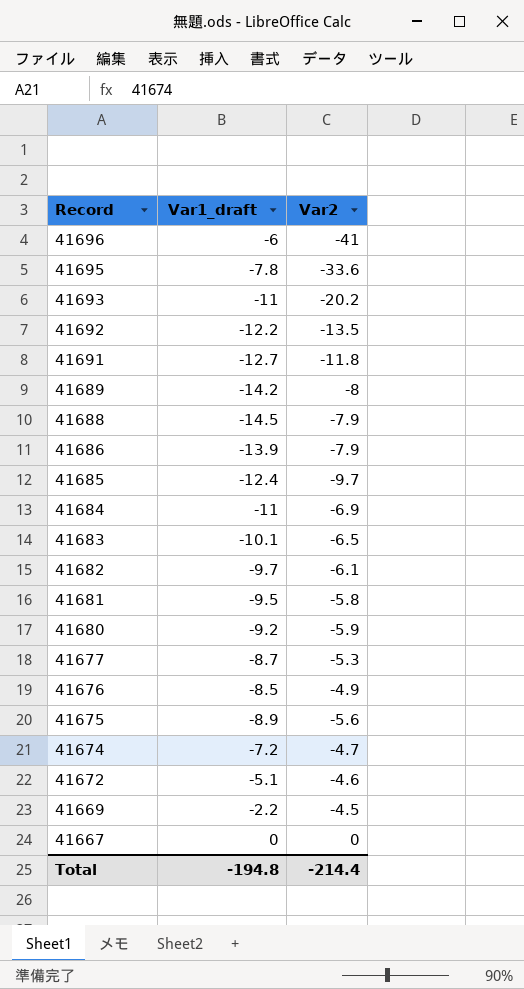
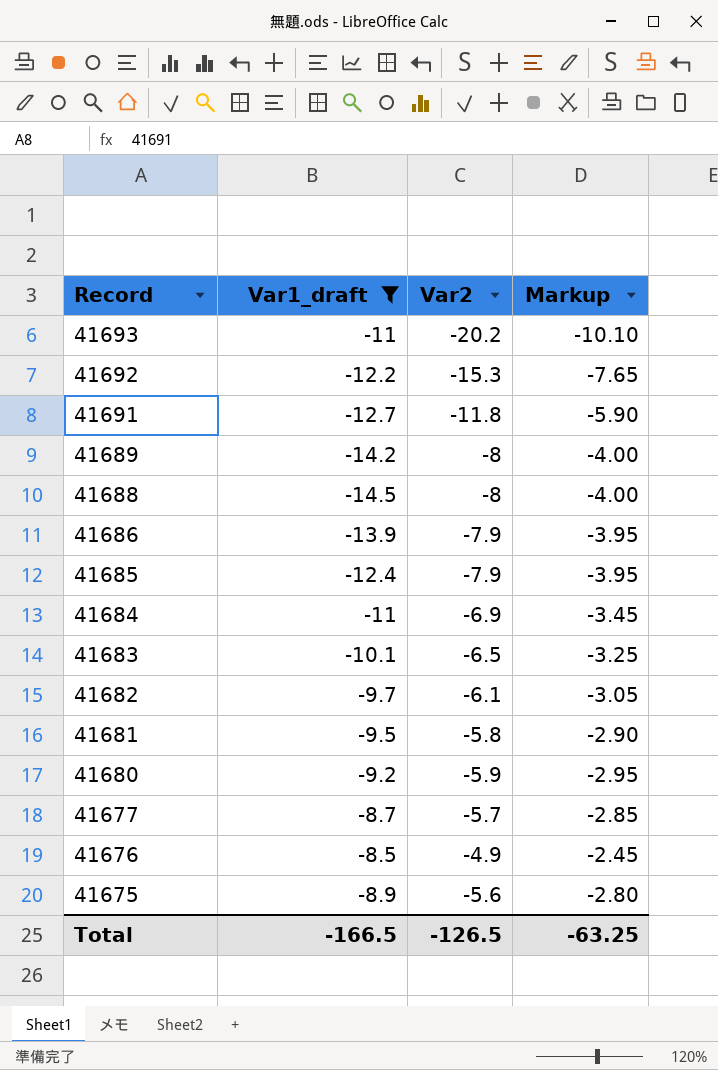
filter: none -> Var1_draft <= -8.5
column Markup | formula: none -> [Var2] * 0.5
41692 | Var2: -13.5 -> -15.3
41688 | Var2: -7.9 -> -8
41685 | Var2: -9.7 -> -7.9
41677 | Var2: -5.3 -> -5.7
Total | Var1_draft: -194.8 -> -166.5
Total | Var2: -214.4 -> -126.5

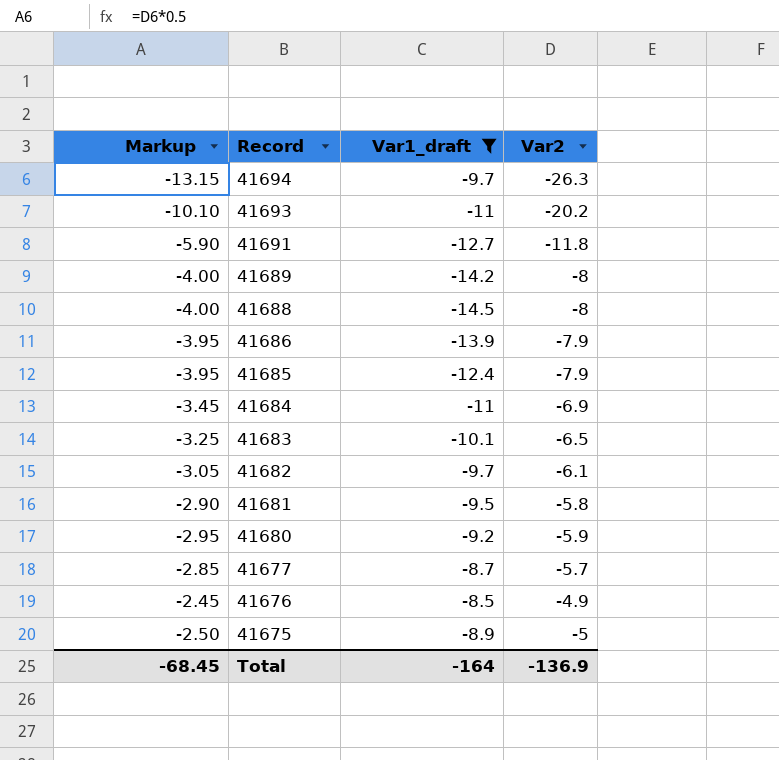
column Markup | position: 4 -> 1
row 41692: -12.2 | -15.3 | -7.65 -> none
row 41694: none -> -13.15 | -9.7 | -26.3
41675 | Markup: -2.80 -> -2.50
41675 | Var2: -5.6 -> -5
Total | Markup: -63.25 -> -68.45
Total | Var1_draft: -166.5 -> -164
Total | Var2: -126.5 -> -136.9

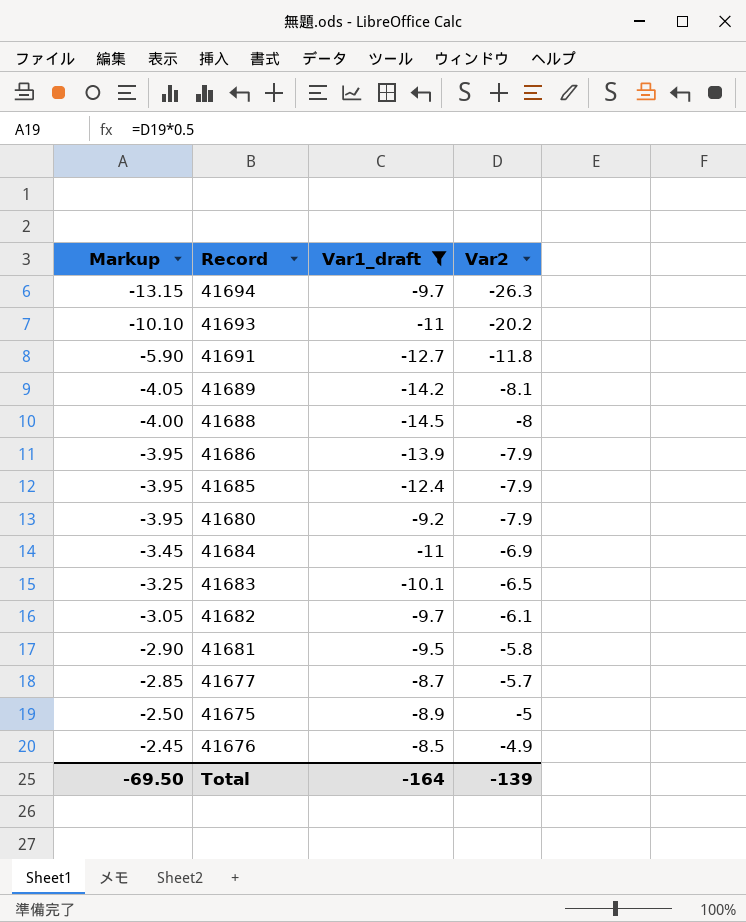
row order: Record descending -> Markup ascending
41689 | Markup: -4.00 -> -4.05
41689 | Var2: -8 -> -8.1
41680 | Markup: -2.95 -> -3.95
41680 | Var2: -5.9 -> -7.9
Total | Markup: -68.45 -> -69.50
Total | Var2: -136.9 -> -139

